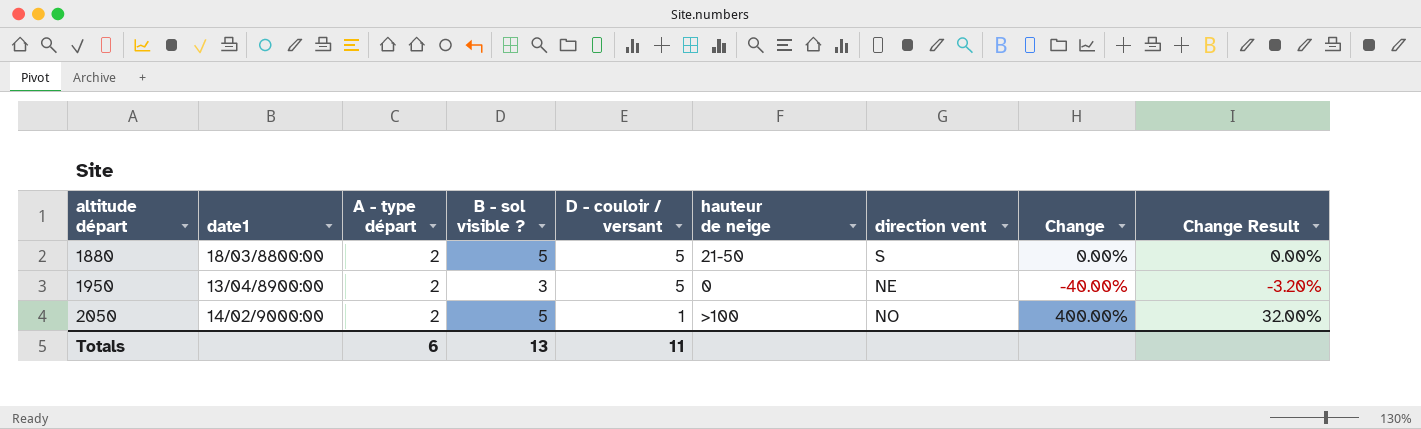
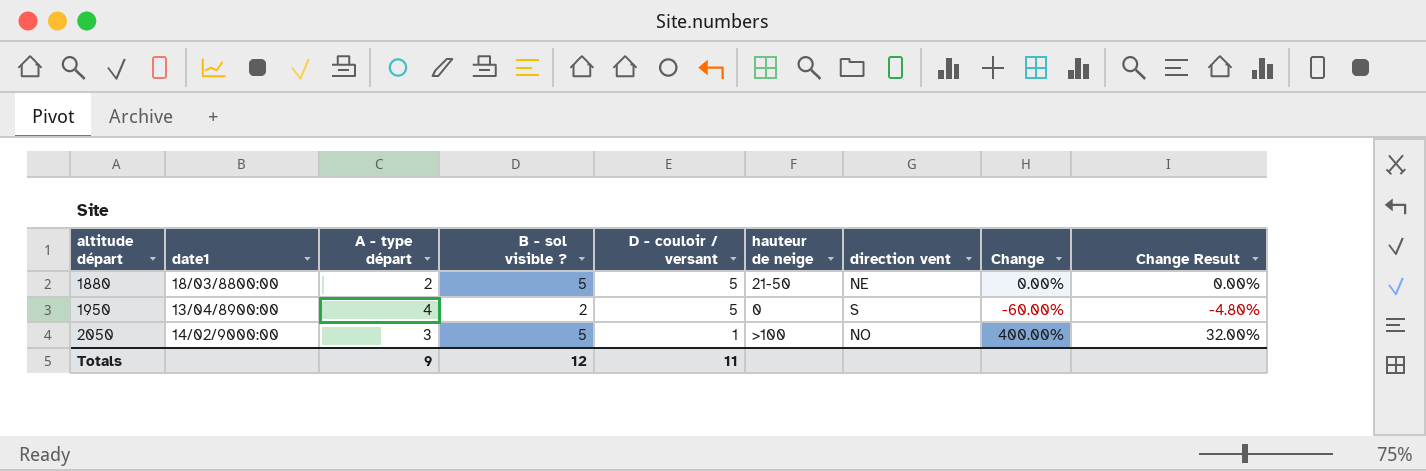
1880 | direction vent: S -> NE
1950 | A - type départ: 2 -> 4
1950 | B - sol visible ?: 3 -> 2
1950 | direction vent: NE -> S
1950 | Change: -40.00% -> -60.00%
1950 | Change Result: -3.20% -> -4.80%
2050 | A - type départ: 2 -> 3
Totals | A - type départ: 6 -> 9
Totals | B - sol visible ?: 13 -> 12

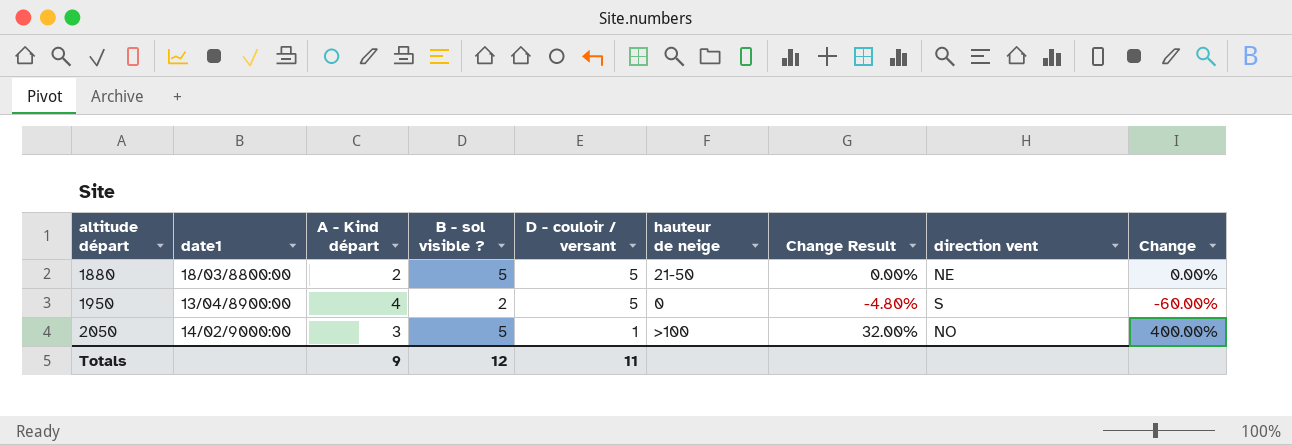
column name: A - type départ -> A - Kind départ
column Change Result | position: 9 -> 7

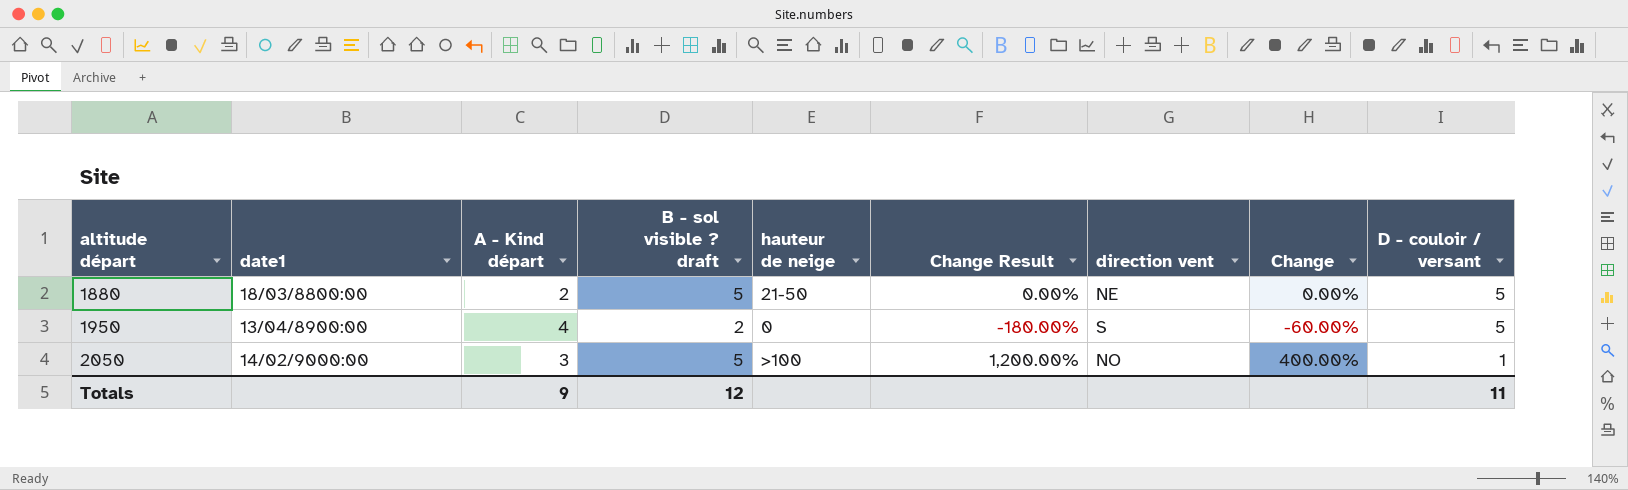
column name: B - sol visible ? -> B - sol visible ? draft
column Change Result | formula: [Change] * 0.08 -> [Change] * 3
column D - couloir / versant | position: 5 -> 9

